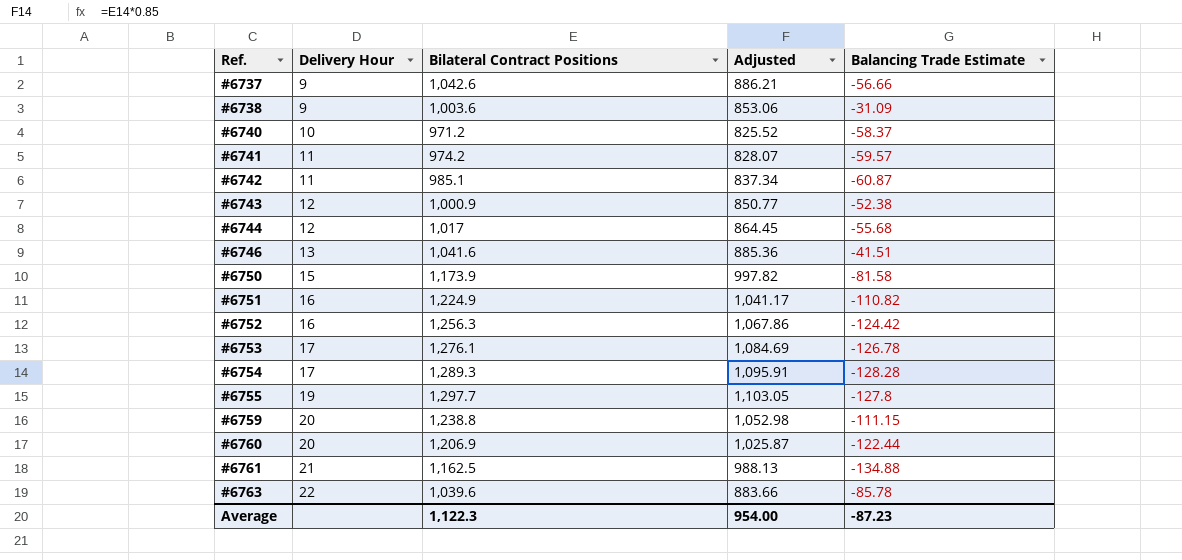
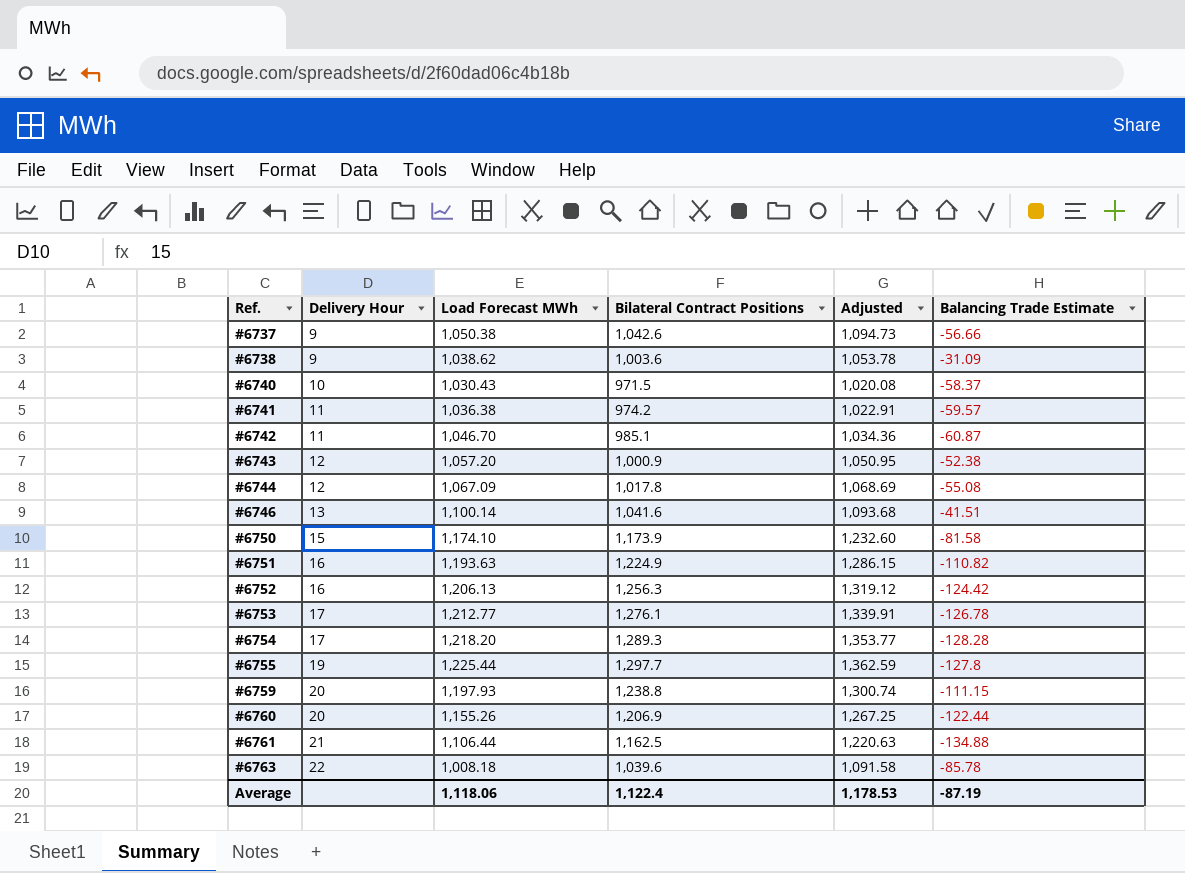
column Load Forecast MWh | position: none -> 3
column Adjusted | formula: [Bilateral Contract Positions] * 0.85 -> [Bilateral Contract Positions] * 1.05
#6740 | Bilateral Contract Positions: 971.2 -> 971.5
#6744 | Bilateral Contract Positions: 1,017 -> 1,017.8
#6744 | Balancing Trade Estimate: -55.68 -> -55.08
Average | Bilateral Contract Positions: 1,122.3 -> 1,122.4
Average | Adjusted: 954.00 -> 1,178.53
Average | Balancing Trade Estimate: -87.23 -> -87.19

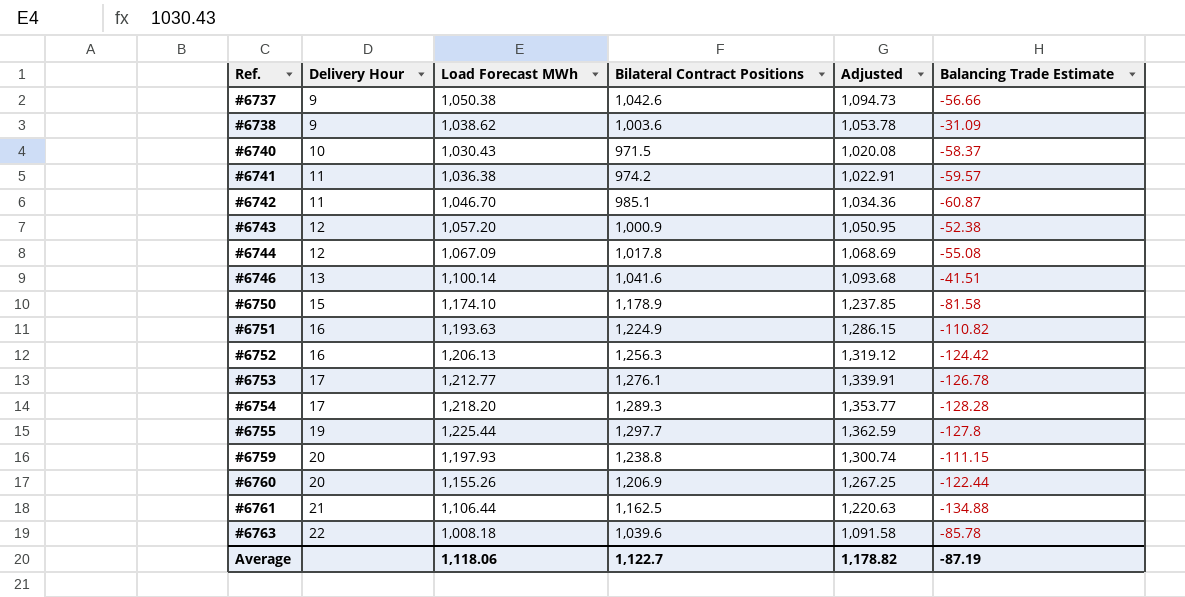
#6750 | Bilateral Contract Positions: 1,173.9 -> 1,178.9
#6750 | Adjusted: 1,232.60 -> 1,237.85
Average | Bilateral Contract Positions: 1,122.4 -> 1,122.7
Average | Adjusted: 1,178.53 -> 1,178.82

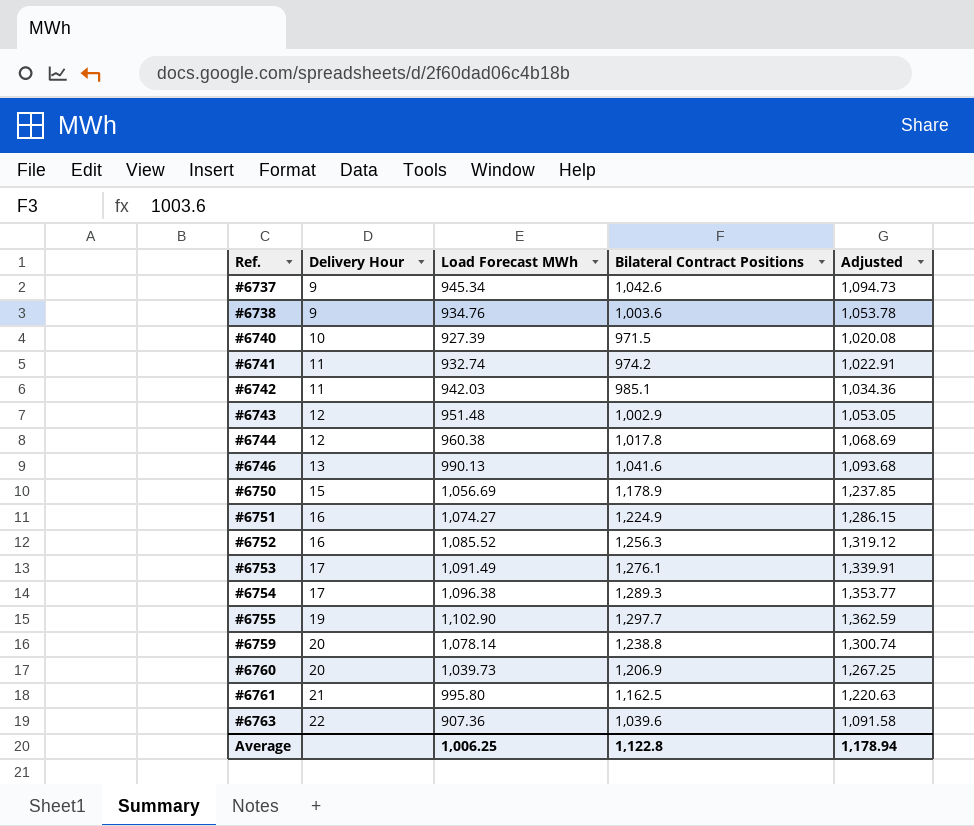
column Balancing Trade Estimate | position: 6 -> none
#6737 | Load Forecast MWh: 1,050.38 -> 945.34
#6738 | Load Forecast MWh: 1,038.62 -> 934.76
#6740 | Load Forecast MWh: 1,030.43 -> 927.39
#6741 | Load Forecast MWh: 1,036.38 -> 932.74
#6742 | Load Forecast MWh: 1,046.70 -> 942.03
#6743 | Load Forecast MWh: 1,057.20 -> 951.48
#6743 | Bilateral Contract Positions: 1,000.9 -> 1,002.9
#6743 | Adjusted: 1,050.95 -> 1,053.05
#6744 | Load Forecast MWh: 1,067.09 -> 960.38
#6746 | Load Forecast MWh: 1,100.14 -> 990.13
#6750 | Load Forecast MWh: 1,174.10 -> 1,056.69
#6751 | Load Forecast MWh: 1,193.63 -> 1,074.27
#6752 | Load Forecast MWh: 1,206.13 -> 1,085.52
#6753 | Load Forecast MWh: 1,212.77 -> 1,091.49
#6754 | Load Forecast MWh: 1,218.20 -> 1,096.38
#6755 | Load Forecast MWh: 1,225.44 -> 1,102.90
#6759 | Load Forecast MWh: 1,197.93 -> 1,078.14
#6760 | Load Forecast MWh: 1,155.26 -> 1,039.73
#6761 | Load Forecast MWh: 1,106.44 -> 995.80
#6763 | Load Forecast MWh: 1,008.18 -> 907.36
Average | Load Forecast MWh: 1,118.06 -> 1,006.25
Average | Bilateral Contract Positions: 1,122.7 -> 1,122.8
Average | Adjusted: 1,178.82 -> 1,178.94

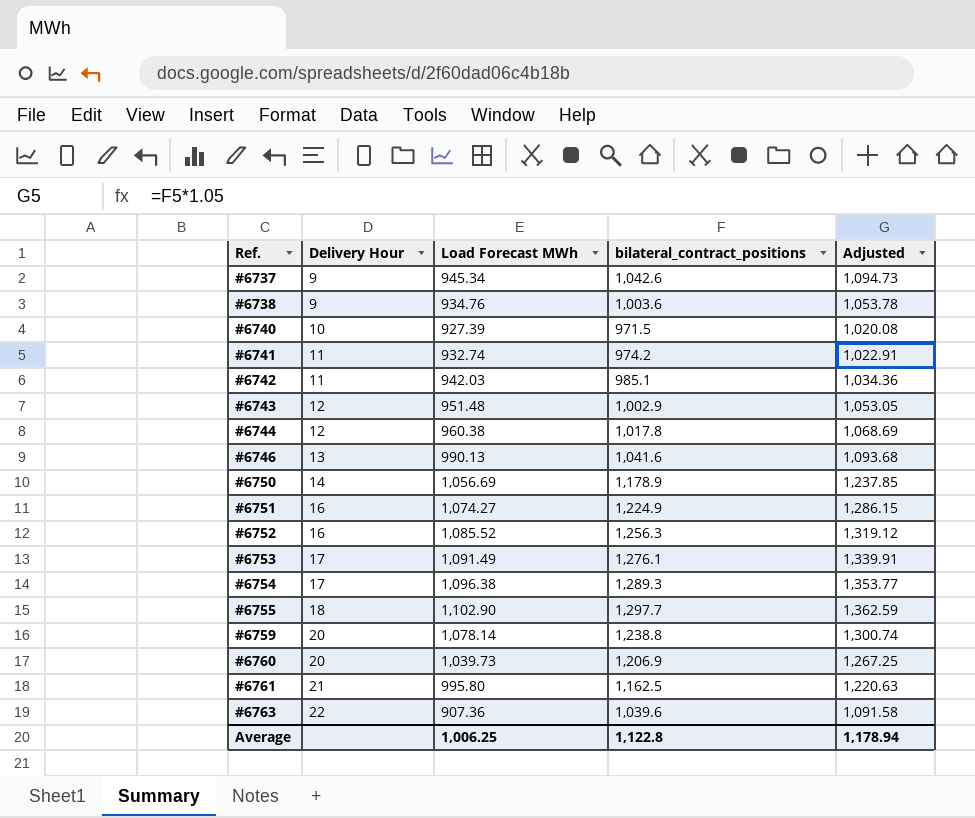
column name: Bilateral Contract Positions -> bilateral_contract_positions
#6750 | Delivery Hour: 15 -> 14
#6755 | Delivery Hour: 19 -> 18

